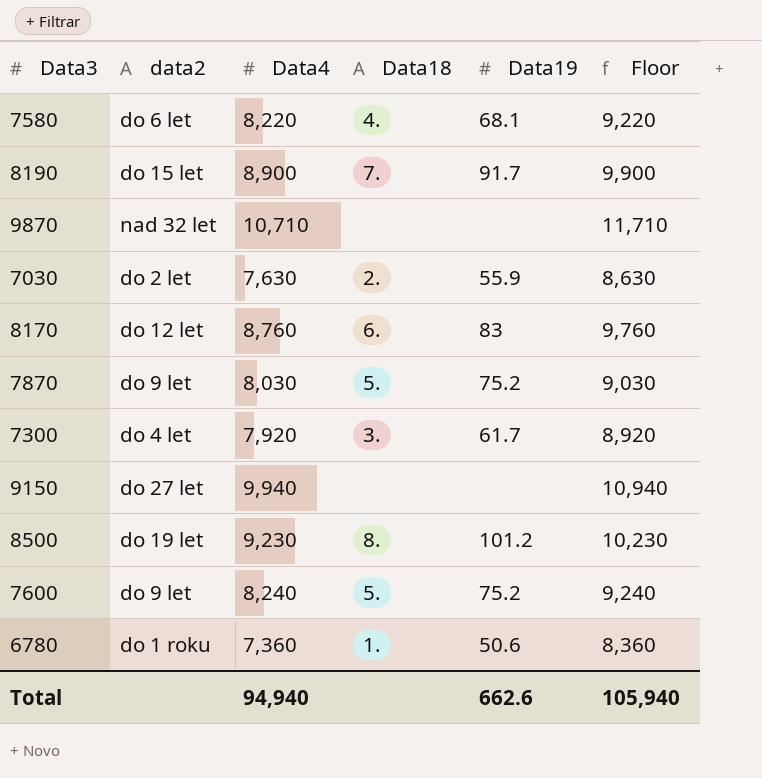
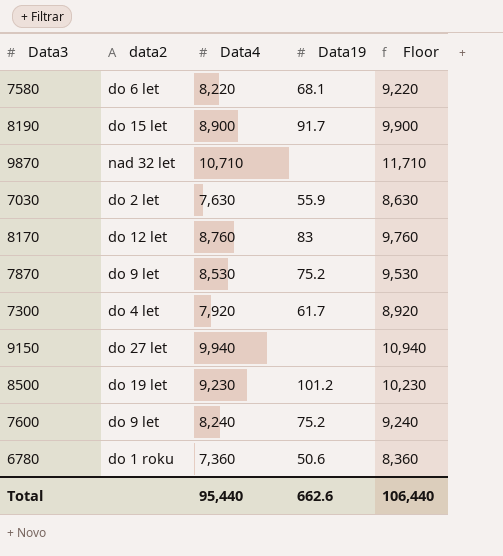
column Data18 | position: 4 -> none
7870 | Data4: 8,030 -> 8,530
7870 | Floor: 9,030 -> 9,530
Total | Data4: 94,940 -> 95,440
Total | Floor: 105,940 -> 106,440

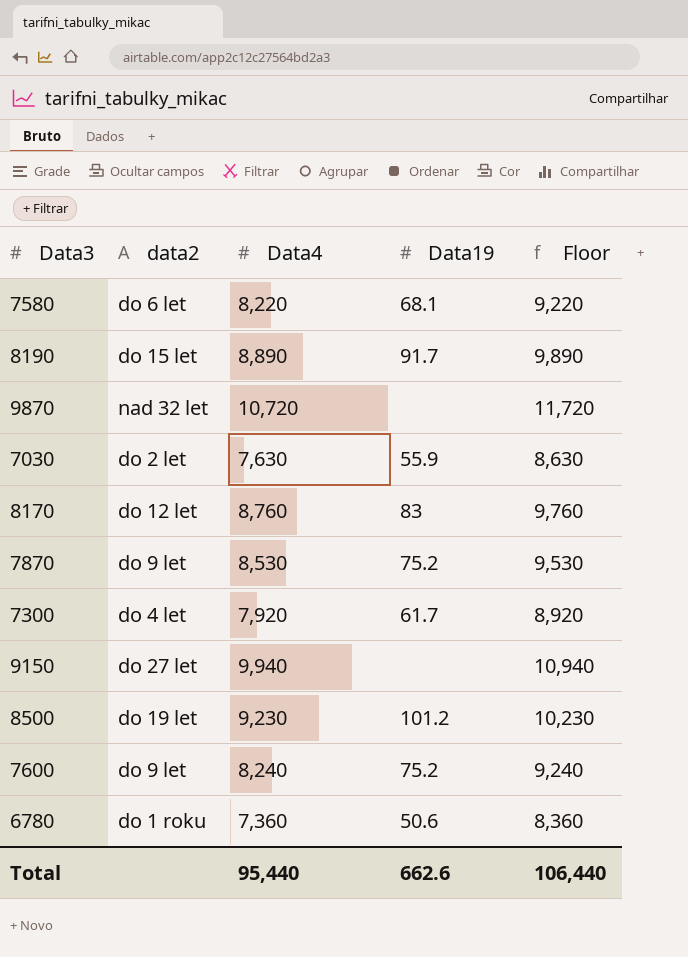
8190 | Data4: 8,900 -> 8,890
8190 | Floor: 9,900 -> 9,890
9870 | Data4: 10,710 -> 10,720
9870 | Floor: 11,710 -> 11,720

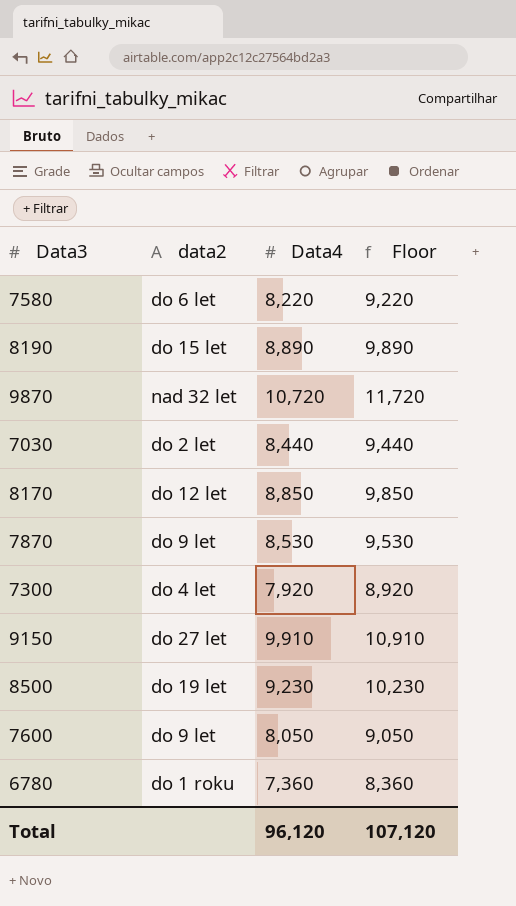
column Data19 | position: 4 -> none
7030 | Data4: 7,630 -> 8,440
7030 | Floor: 8,630 -> 9,440
8170 | Data4: 8,760 -> 8,850
8170 | Floor: 9,760 -> 9,850
9150 | Data4: 9,940 -> 9,910
9150 | Floor: 10,940 -> 10,910
7600 | Data4: 8,240 -> 8,050
7600 | Floor: 9,240 -> 9,050
Total | Data4: 95,440 -> 96,120
Total | Floor: 106,440 -> 107,120

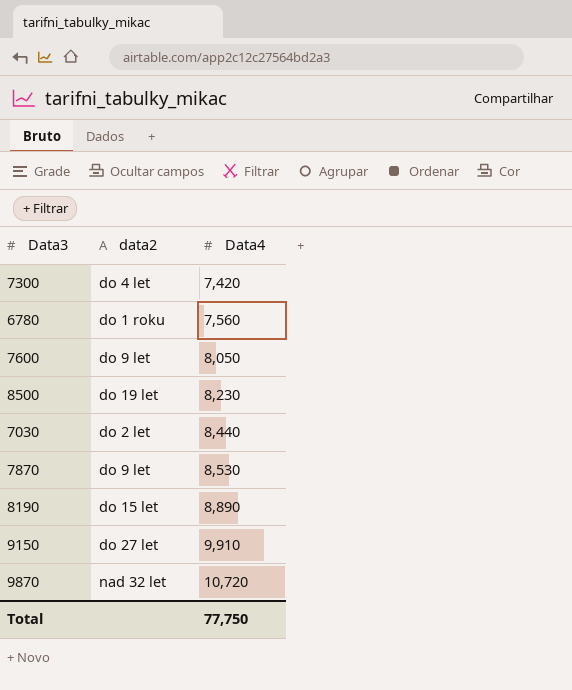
row order: none -> Data4 ascending
column Floor | formula: [Data4] + 1000 -> none
row 7580: do 6 let | 8,220 | 9,220 -> none
row 8170: do 12 let | 8,850 | 9,850 -> none
7300 | Data4: 7,920 -> 7,420
6780 | Data4: 7,360 -> 7,560
8500 | Data4: 9,230 -> 8,230
Total | Data4: 96,120 -> 77,750

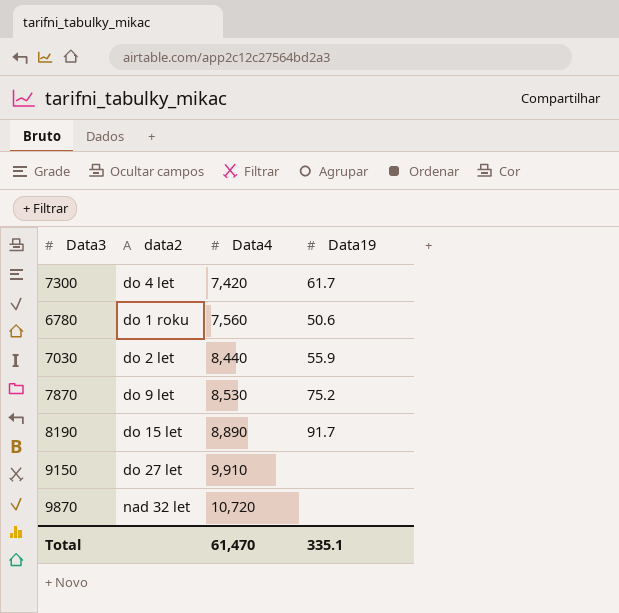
column Data19 | position: none -> 4
row 7600: do 9 let | 8,050 -> none
row 8500: do 19 let | 8,230 -> none
Total | Data4: 77,750 -> 61,470

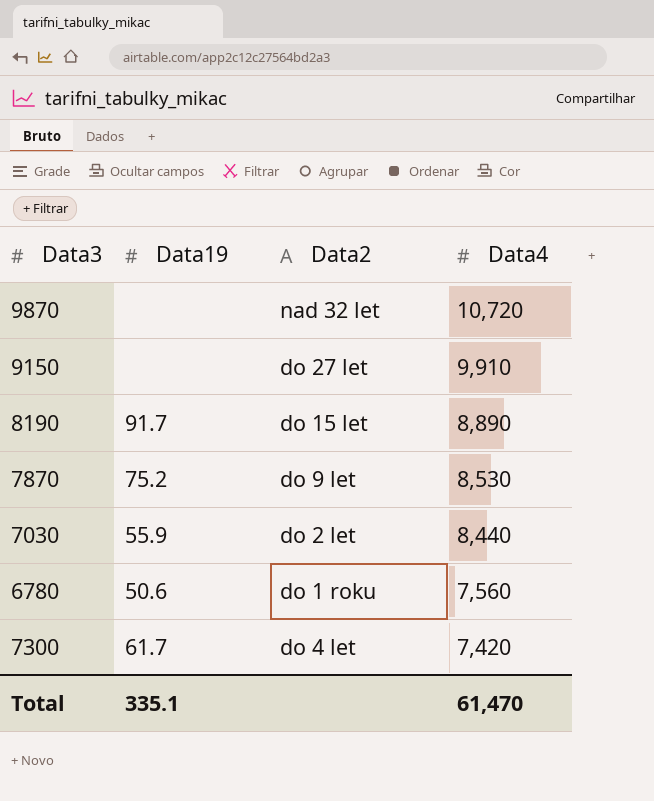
row order: Data4 ascending -> Data4 descending
column Data19 | position: 4 -> 2
column name: data2 -> Data2

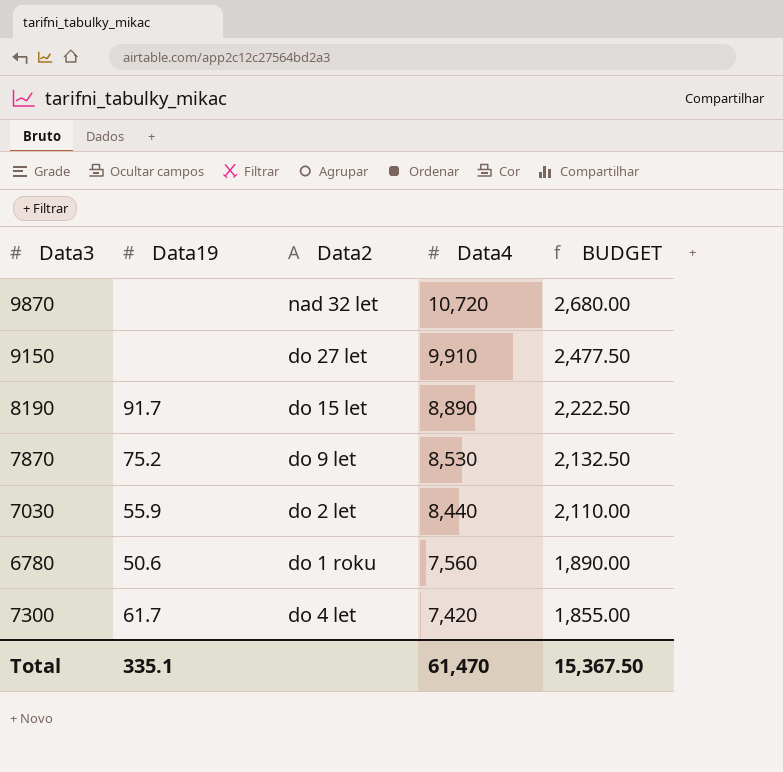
column BUDGET | formula: none -> [Data4] * 0.25

